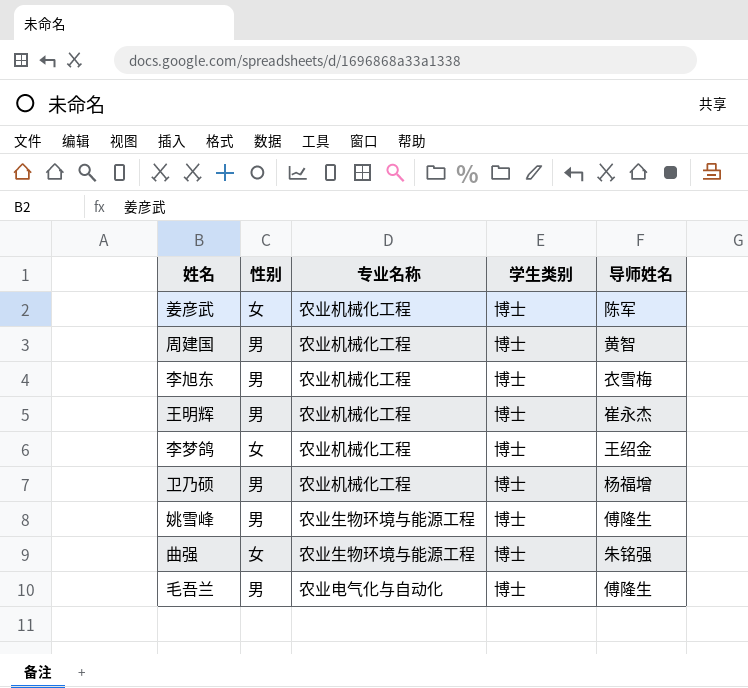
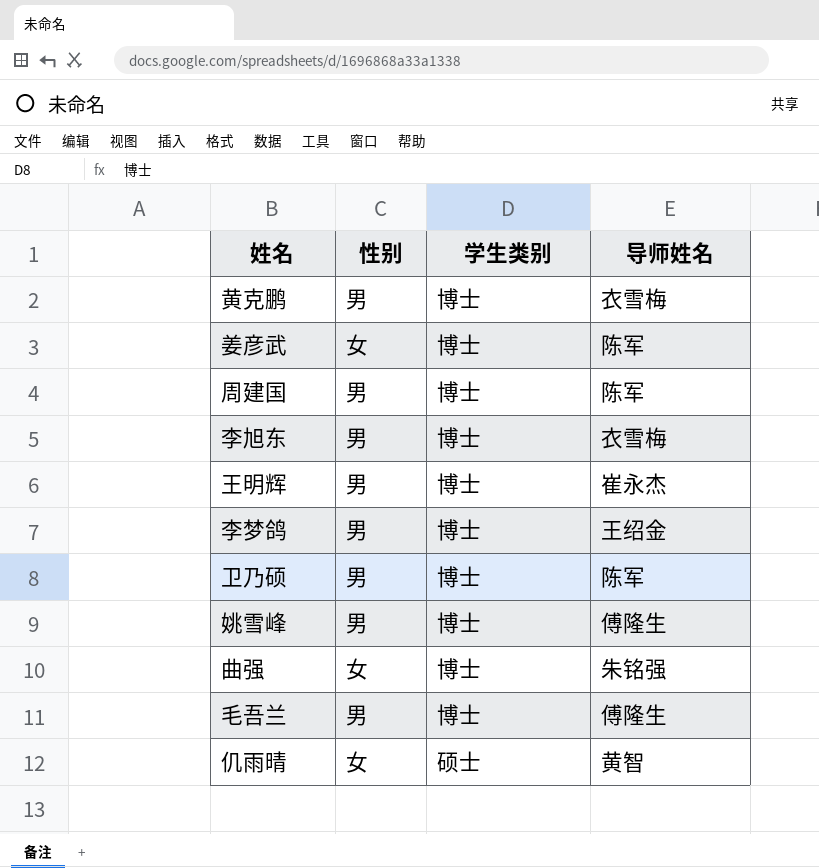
column 专业名称 | position: 3 -> none
row 黄克鹏: none -> 男 | 博士 | 衣雪梅
周建国 | 导师姓名: 黄智 -> 陈军
李梦鸽 | 性别: 女 -> 男
卫乃硕 | 导师姓名: 杨福增 -> 陈军
row 仉雨晴: none -> 女 | 硕士 | 黄智

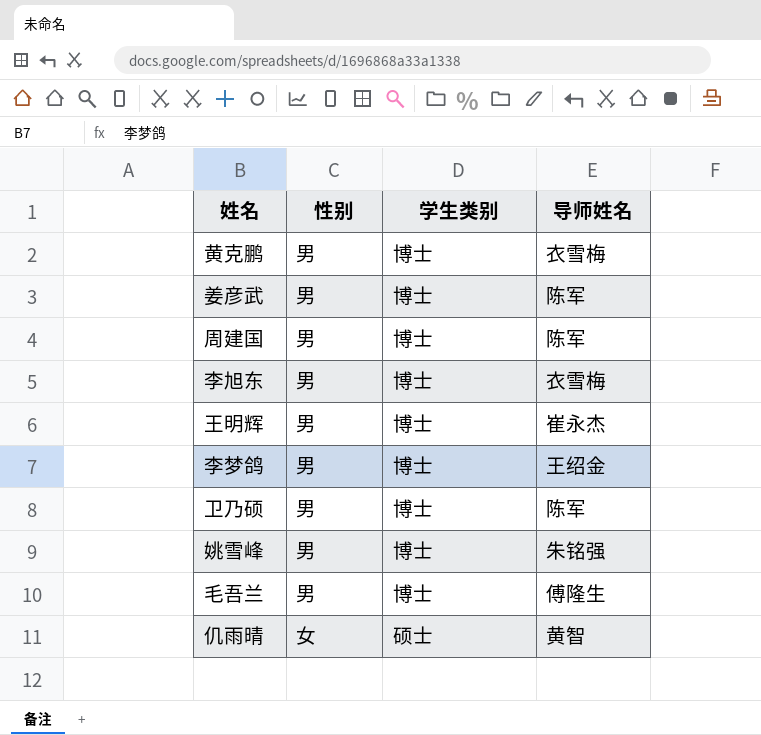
row 曲强: 女 | 博士 | 朱铭强 -> none
姜彦武 | 性别: 女 -> 男
姚雪峰 | 导师姓名: 傅隆生 -> 朱铭强

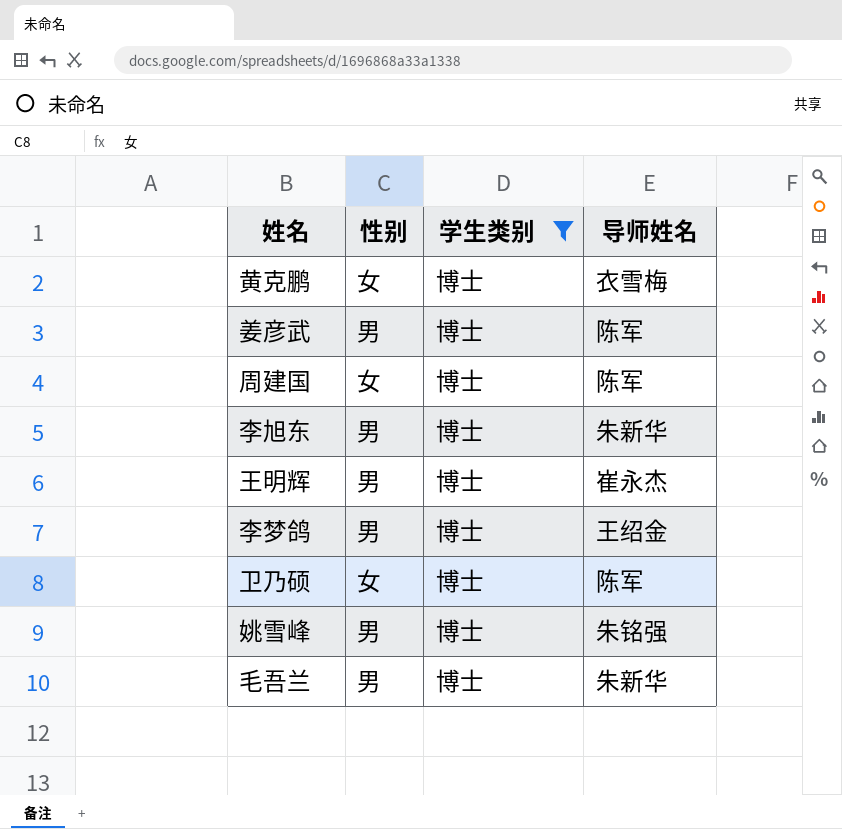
filter: none -> 学生类别 = 博士
黄克鹏 | 性别: 男 -> 女
周建国 | 性别: 男 -> 女
李旭东 | 导师姓名: 衣雪梅 -> 朱新华
卫乃硕 | 性别: 男 -> 女
毛吾兰 | 导师姓名: 傅隆生 -> 朱新华

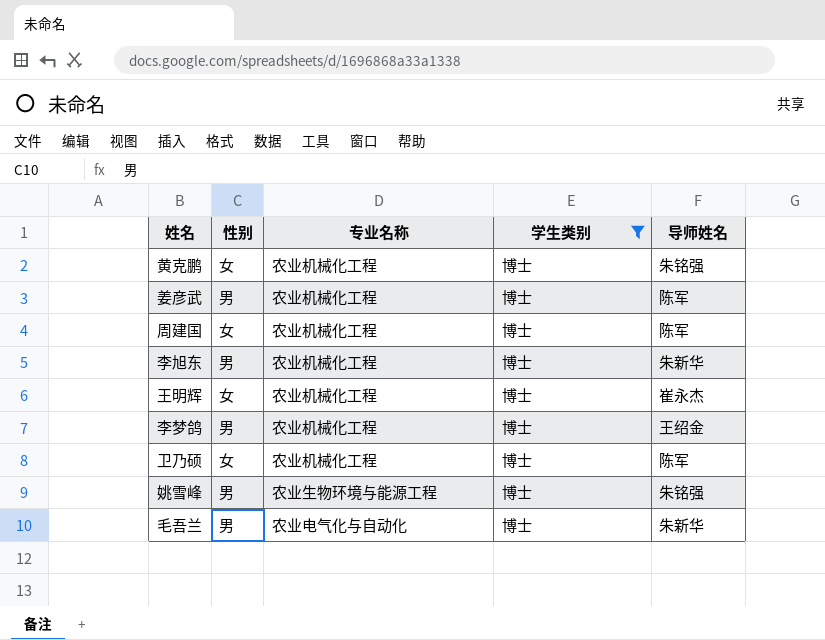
column 专业名称 | position: none -> 3
黄克鹏 | 导师姓名: 衣雪梅 -> 朱铭强
王明辉 | 性别: 男 -> 女

